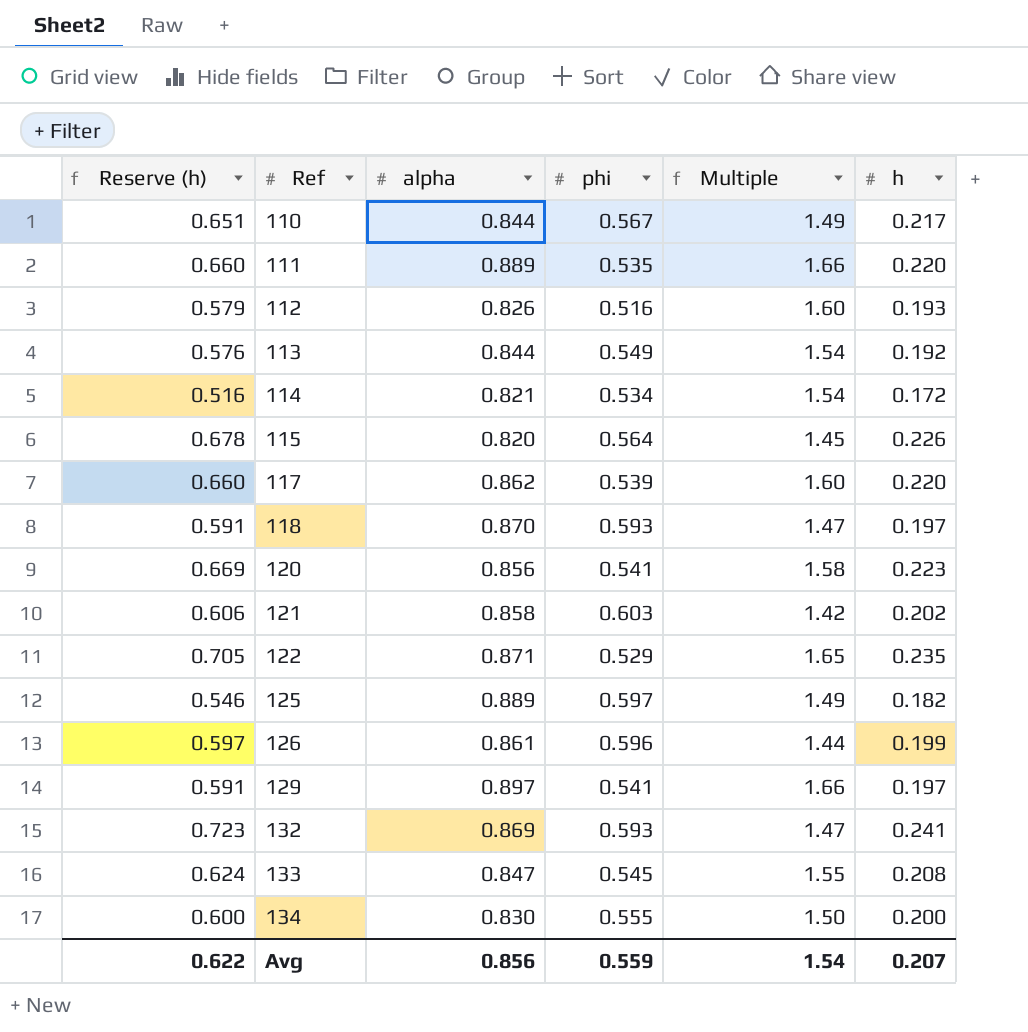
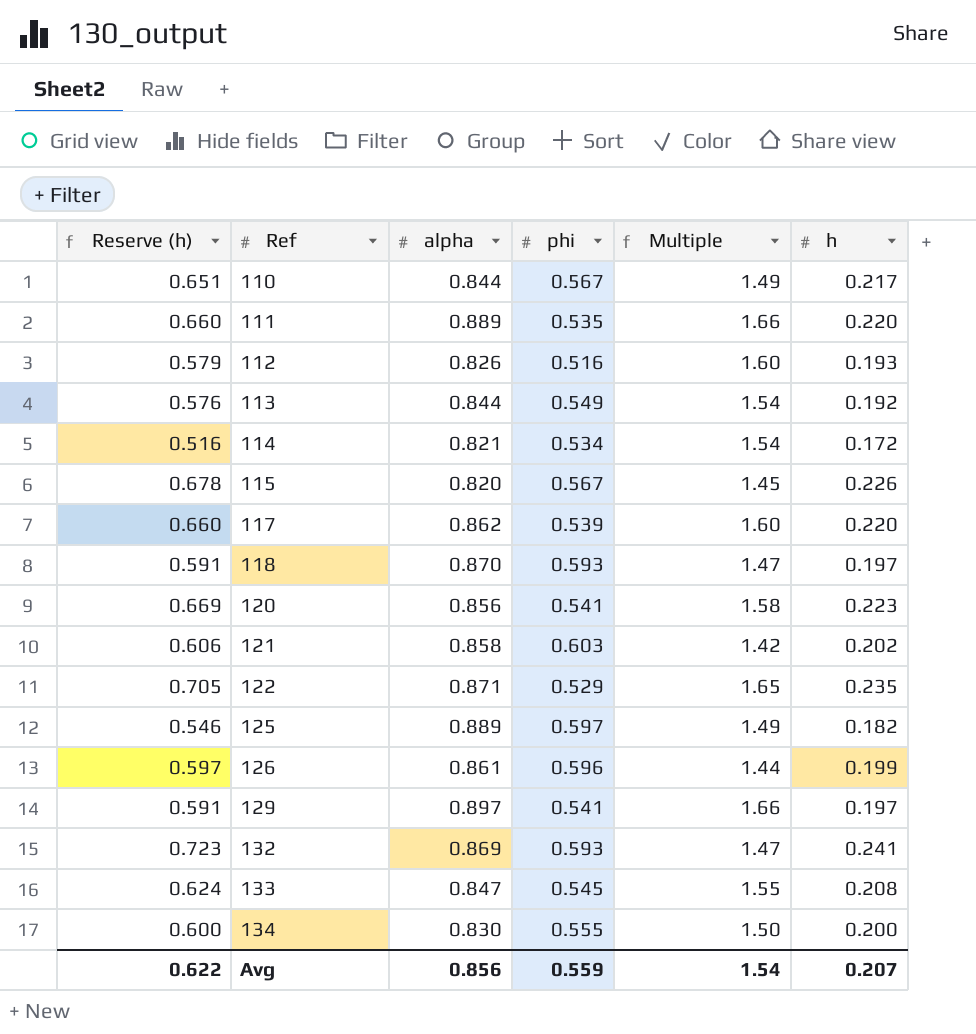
115 | phi: 0.564 -> 0.567

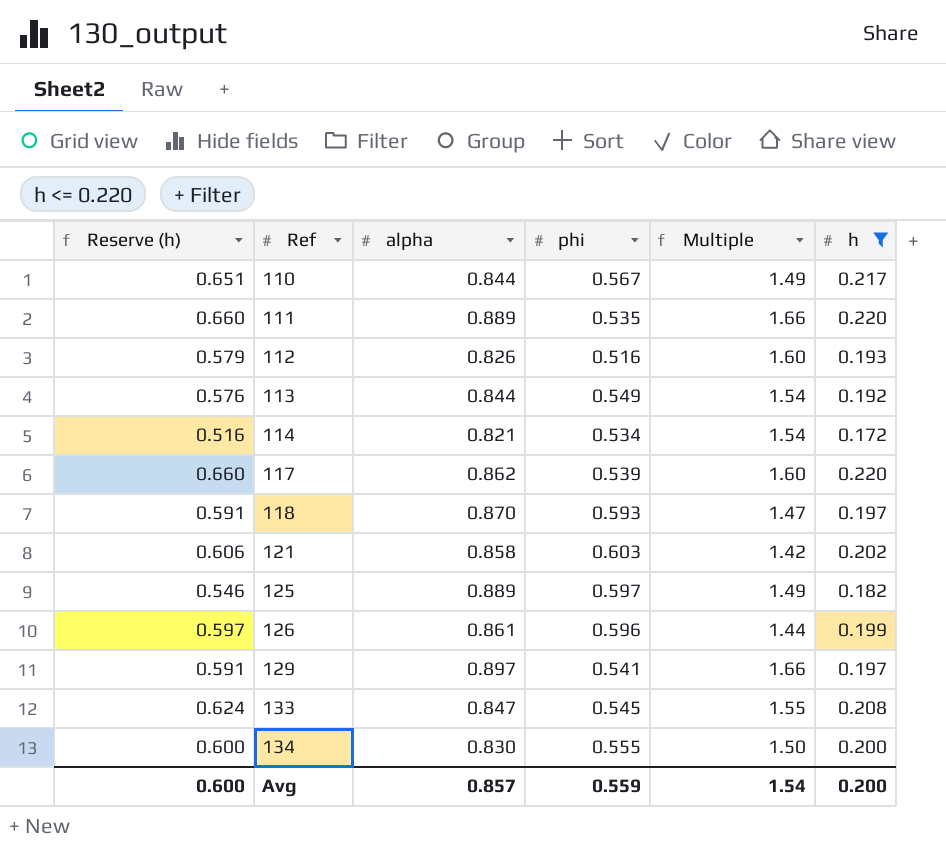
filter: none -> h <= 0.220
Avg | Reserve (h): 0.622 -> 0.600
Avg | alpha: 0.856 -> 0.857
Avg | h: 0.207 -> 0.200

